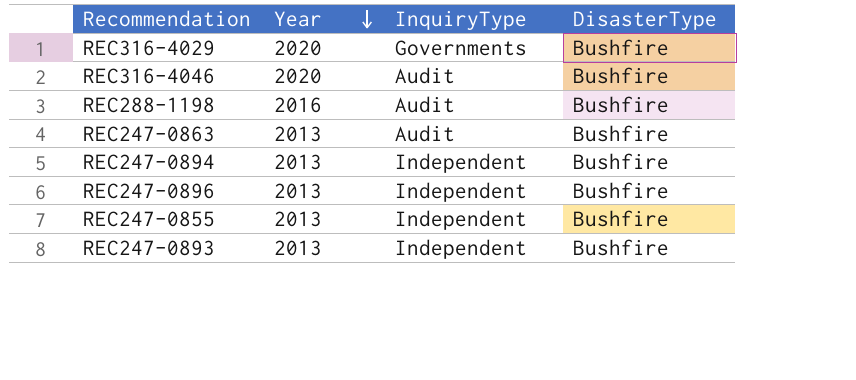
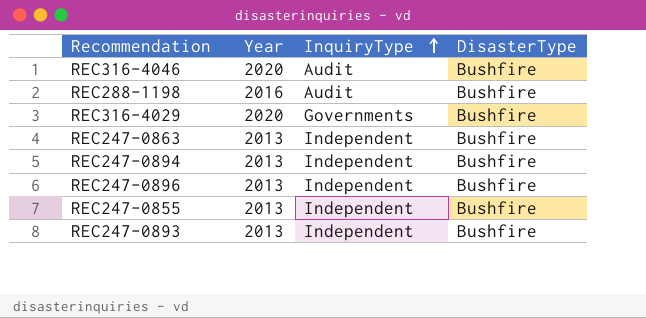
row order: Year descending -> InquiryType ascending
REC247-0863 | InquiryType: Audit -> Independent

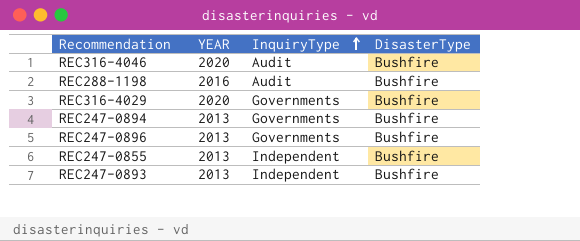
column name: Year -> YEAR
row REC247-0863: 2013 | Independent | Bushfire -> none
REC247-0894 | InquiryType: Independent -> Governments
REC247-0896 | InquiryType: Independent -> Governments

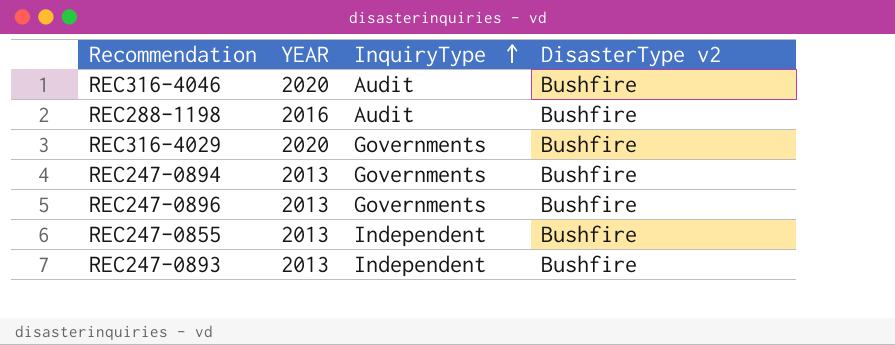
column name: DisasterType -> DisasterType v2

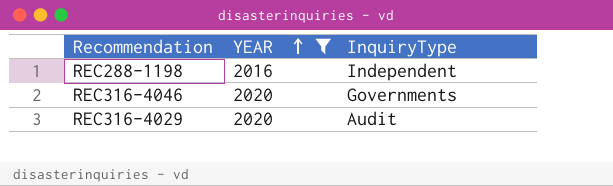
filter: none -> YEAR != 2013
row order: InquiryType ascending -> YEAR ascending
column DisasterType v2 | position: 4 -> none
REC288-1198 | InquiryType: Audit -> Independent
REC316-4046 | InquiryType: Audit -> Governments
REC316-4029 | InquiryType: Governments -> Audit

